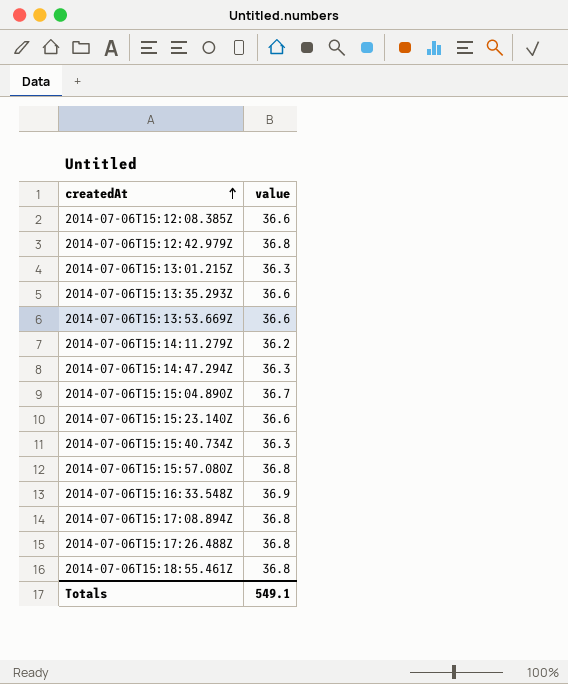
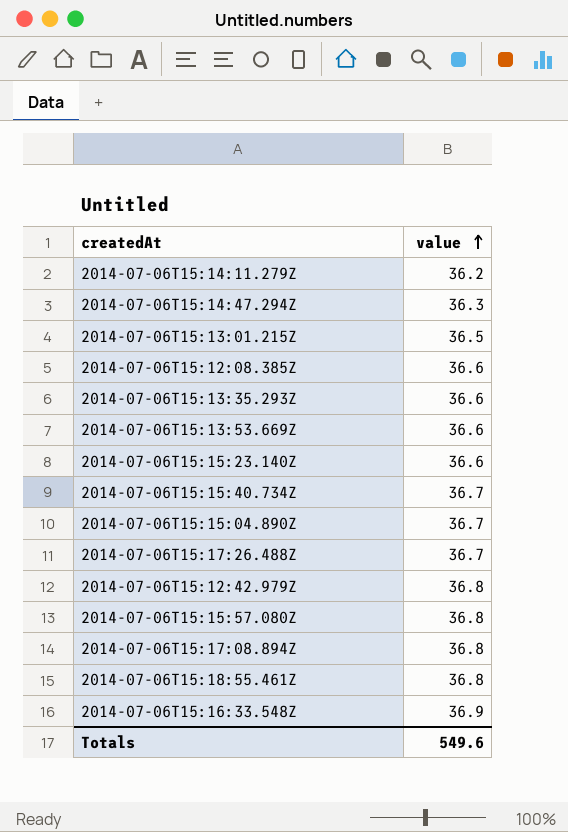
row order: createdAt ascending -> value ascending
2014-07-06T15:13:01.215Z | value: 36.3 -> 36.5
2014-07-06T15:15:40.734Z | value: 36.3 -> 36.7
2014-07-06T15:17:26.488Z | value: 36.8 -> 36.7
Totals | value: 549.1 -> 549.6

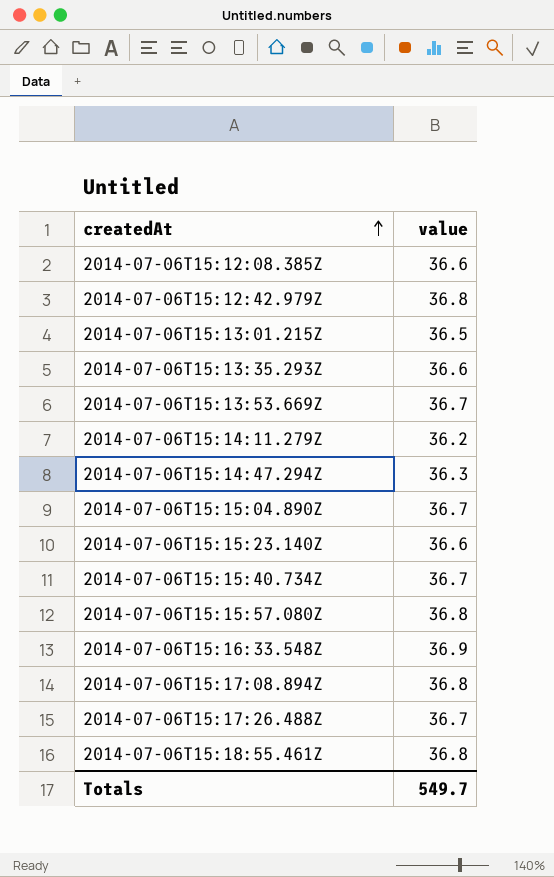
row order: value ascending -> createdAt ascending
2014-07-06T15:13:53.669Z | value: 36.6 -> 36.7
Totals | value: 549.6 -> 549.7

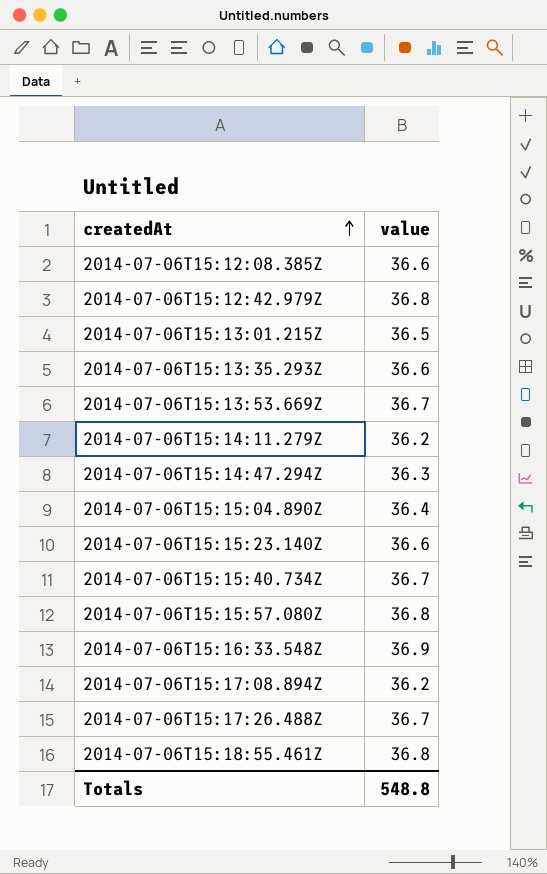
2014-07-06T15:15:04.890Z | value: 36.7 -> 36.4
2014-07-06T15:17:08.894Z | value: 36.8 -> 36.2
Totals | value: 549.7 -> 548.8

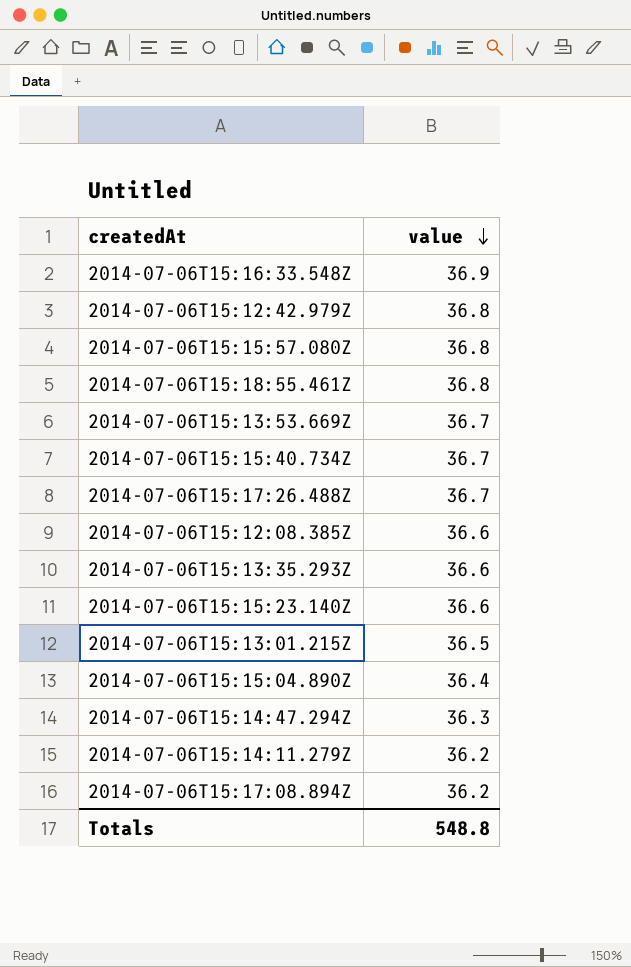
row order: createdAt ascending -> value descending

